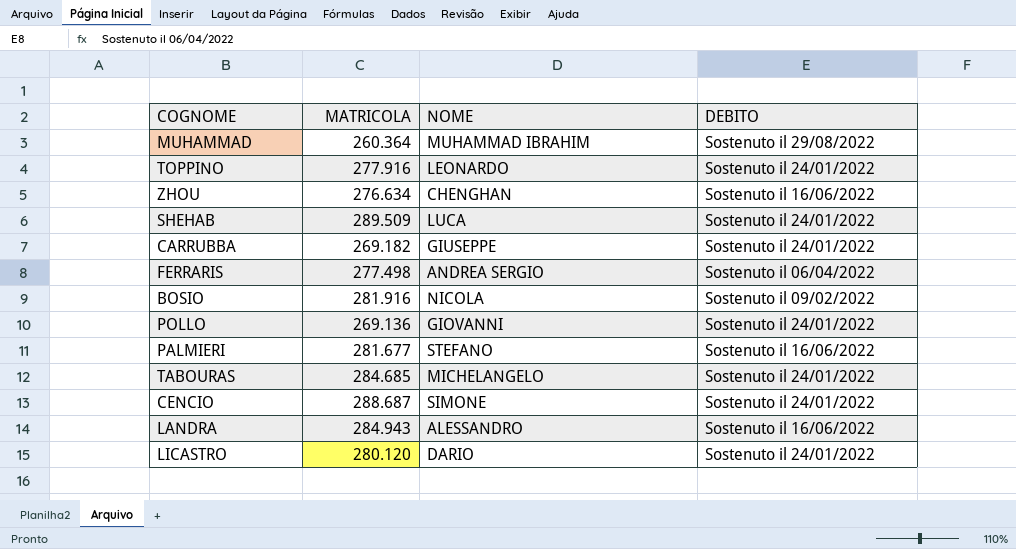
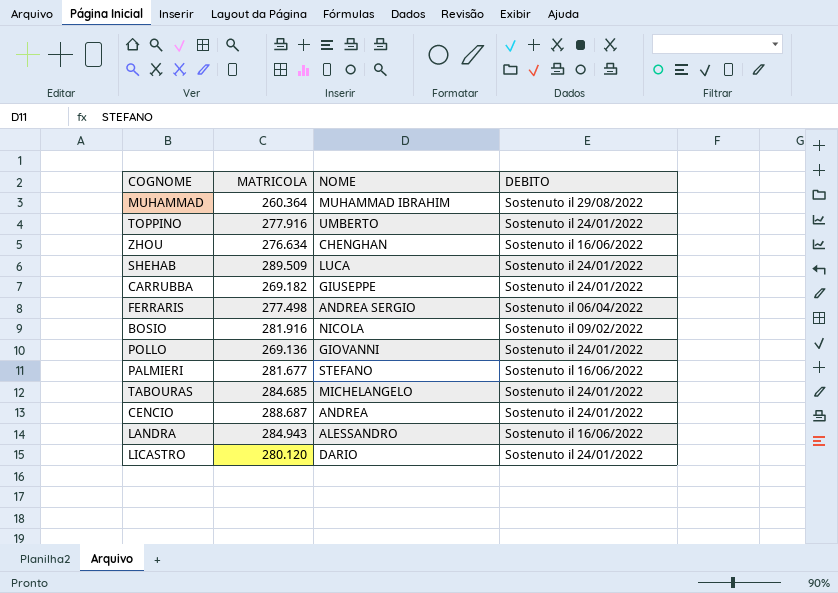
TOPPINO | NOME: LEONARDO -> UMBERTO
CENCIO | NOME: SIMONE -> ANDREA

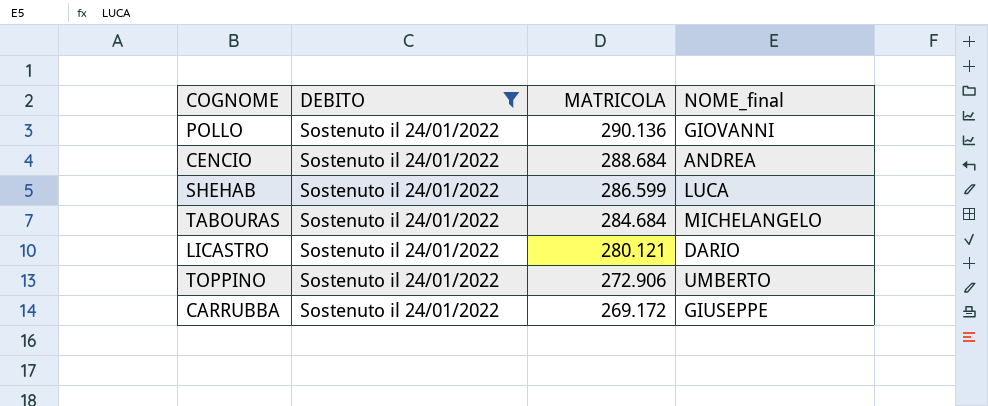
filter: none -> DEBITO = Sostenuto il 24/01/2022
row order: none -> MATRICOLA descending
column DEBITO | position: 4 -> 2
column name: NOME -> NOME_final
POLLO | MATRICOLA: 269.136 -> 290.136
CENCIO | MATRICOLA: 288.687 -> 288.684
SHEHAB | MATRICOLA: 289.509 -> 286.599
TABOURAS | MATRICOLA: 284.685 -> 284.684
LICASTRO | MATRICOLA: 280.120 -> 280.121
TOPPINO | MATRICOLA: 277.916 -> 272.906
CARRUBBA | MATRICOLA: 269.182 -> 269.172

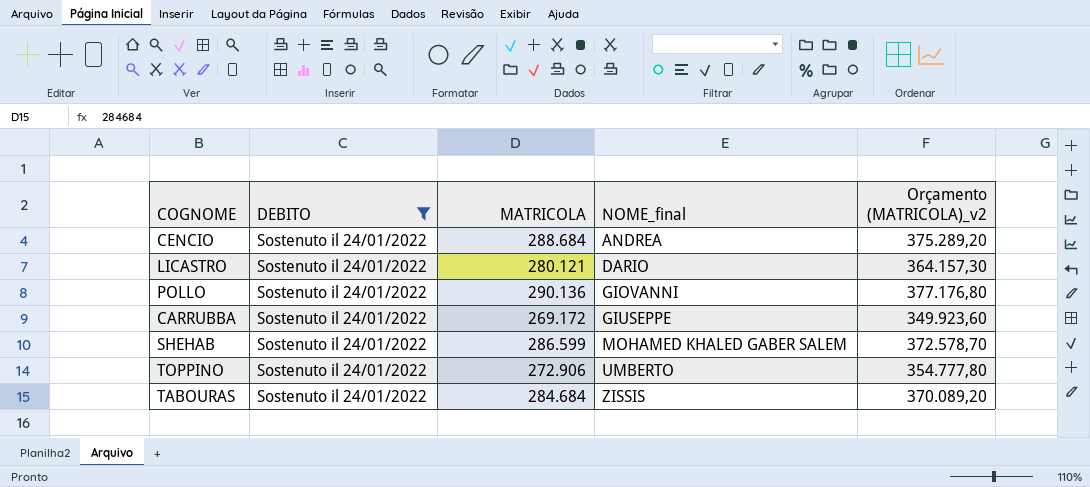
row order: MATRICOLA descending -> NOME_final ascending
column Orçamento (MATRICOLA)_v2 | formula: none -> [MATRICOLA] * 1,3
SHEHAB | NOME_final: LUCA -> MOHAMED KHALED GABER SALEM
TABOURAS | NOME_final: MICHELANGELO -> ZISSIS

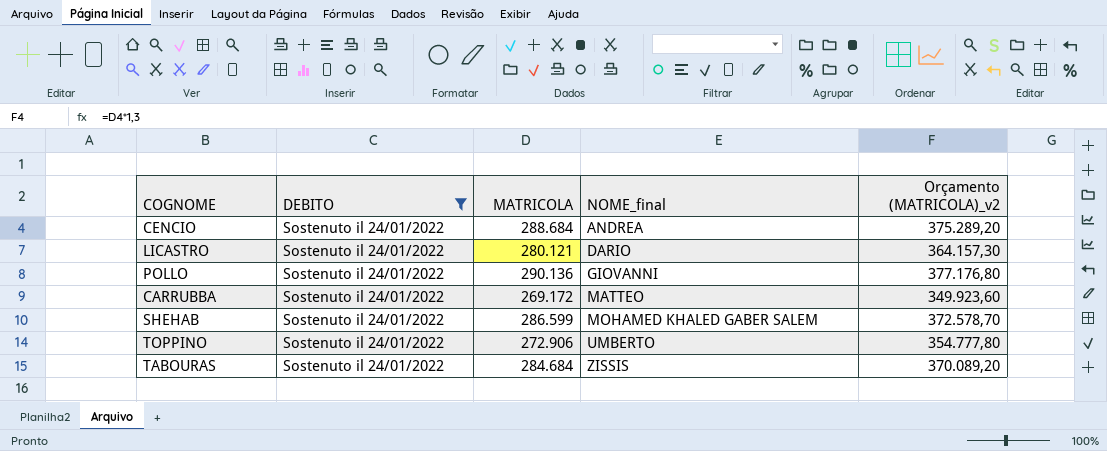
CARRUBBA | NOME_final: GIUSEPPE -> MATTEO

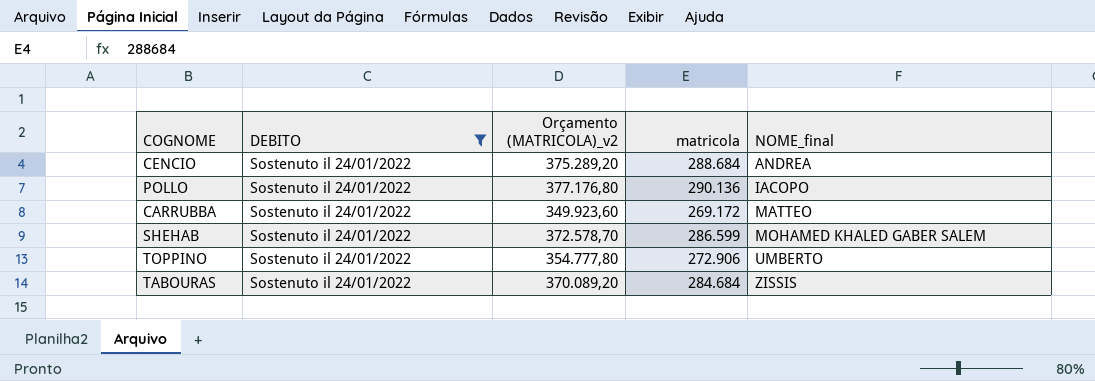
column Orçamento (MATRICOLA)_v2 | position: 5 -> 3
column name: MATRICOLA -> matricola
row LICASTRO: Sostenuto il 24/01/2022 | 280.121 | DARIO | 364.157,30 -> none
POLLO | NOME_final: GIOVANNI -> IACOPO

